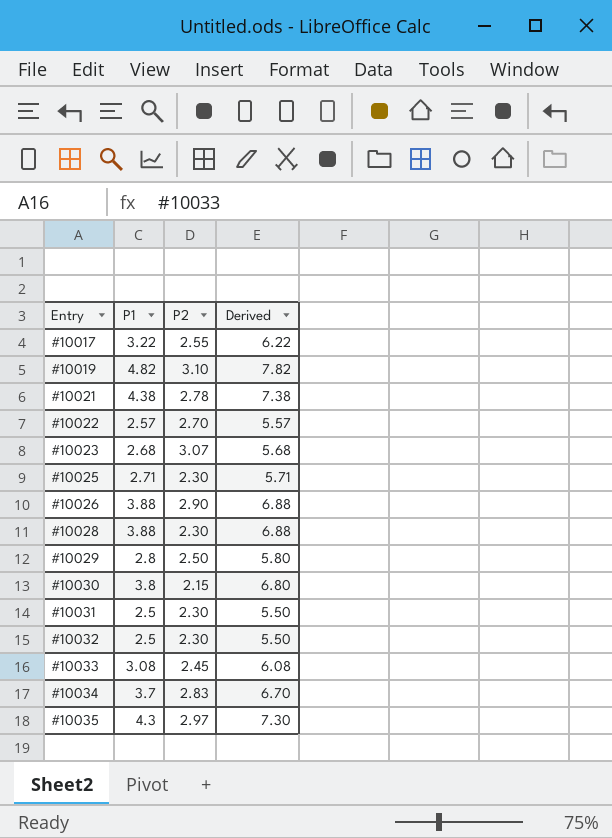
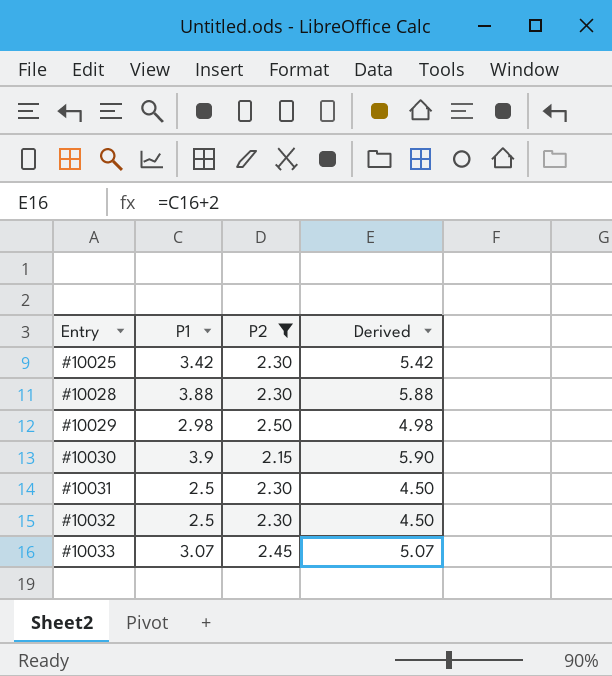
filter: none -> P2 <= 2.50
column Derived | formula: [P1] + 3 -> [P1] + 2
#10025 | P1: 2.71 -> 3.42
#10029 | P1: 2.8 -> 2.98
#10030 | P1: 3.8 -> 3.9
#10033 | P1: 3.08 -> 3.07

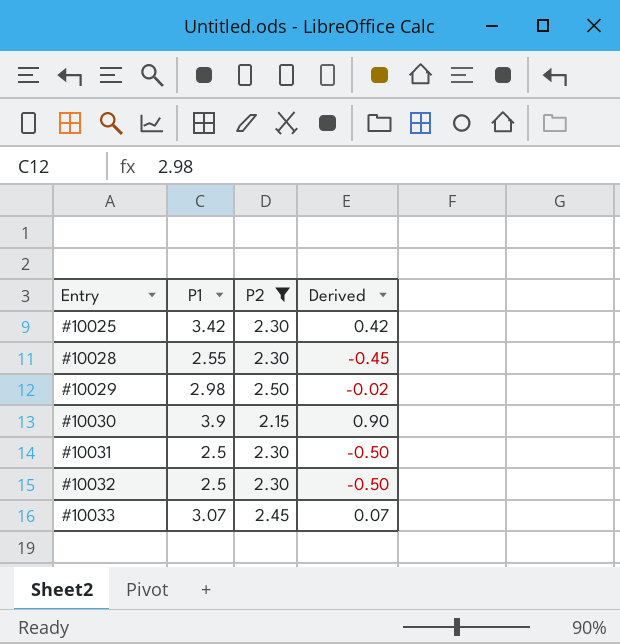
column Derived | formula: [P1] + 2 -> [P1] - 3
#10028 | P1: 3.88 -> 2.55

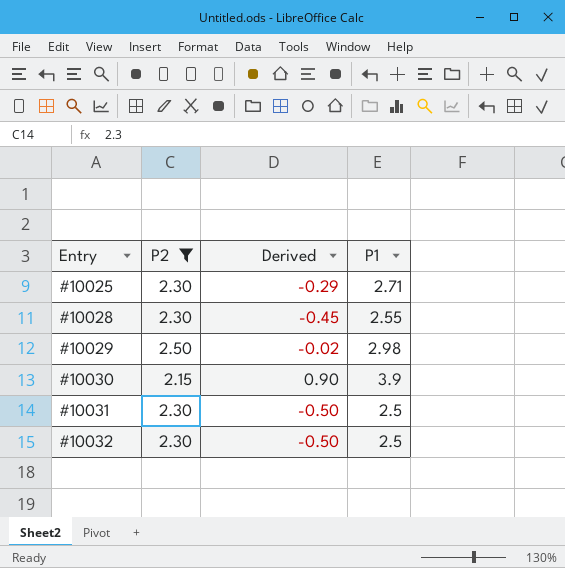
column P1 | position: 2 -> 4
row #10033: 3.07 | 2.45 | 0.07 -> none
#10025 | Derived: 0.42 -> -0.29
#10025 | P1: 3.42 -> 2.71

